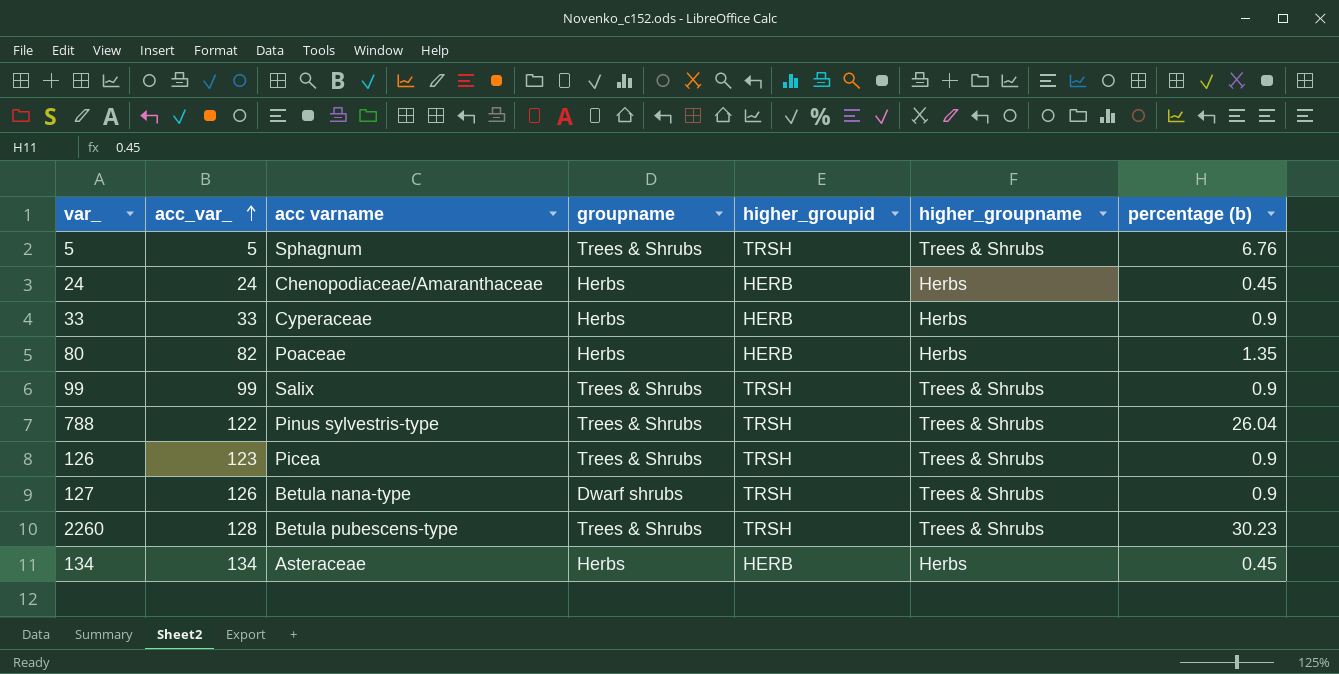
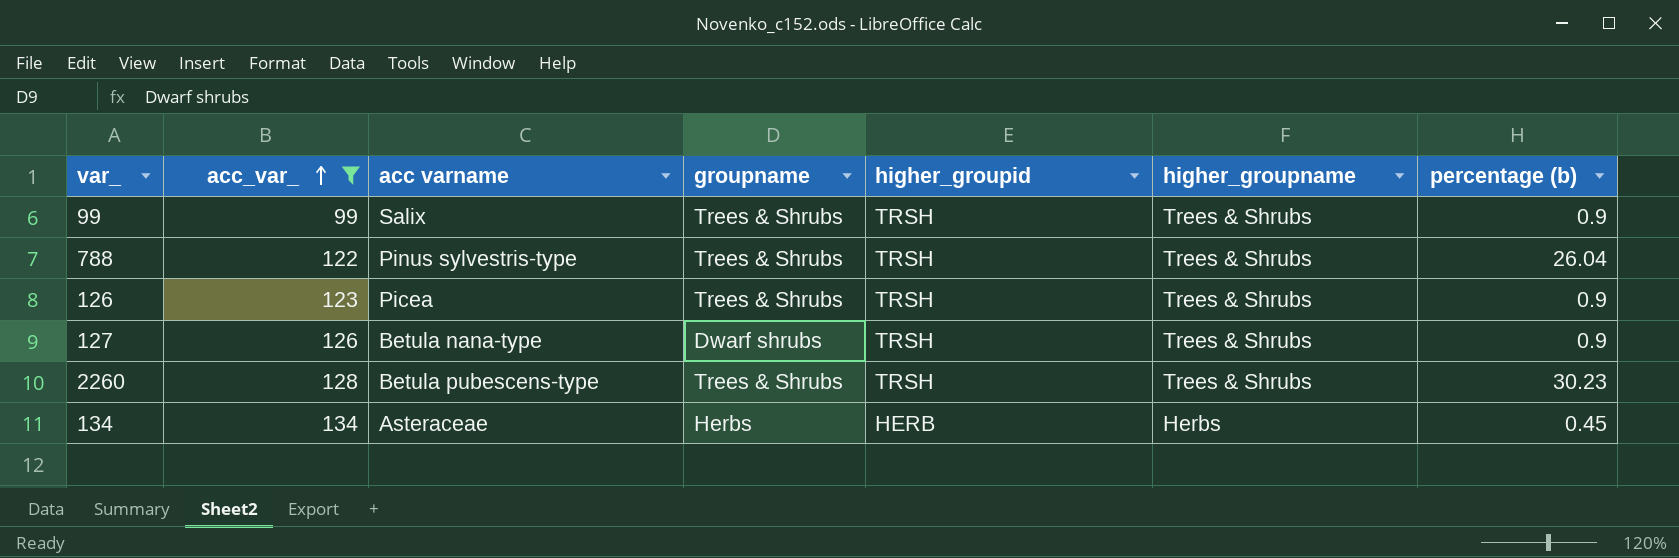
filter: none -> acc_var_ >= 99

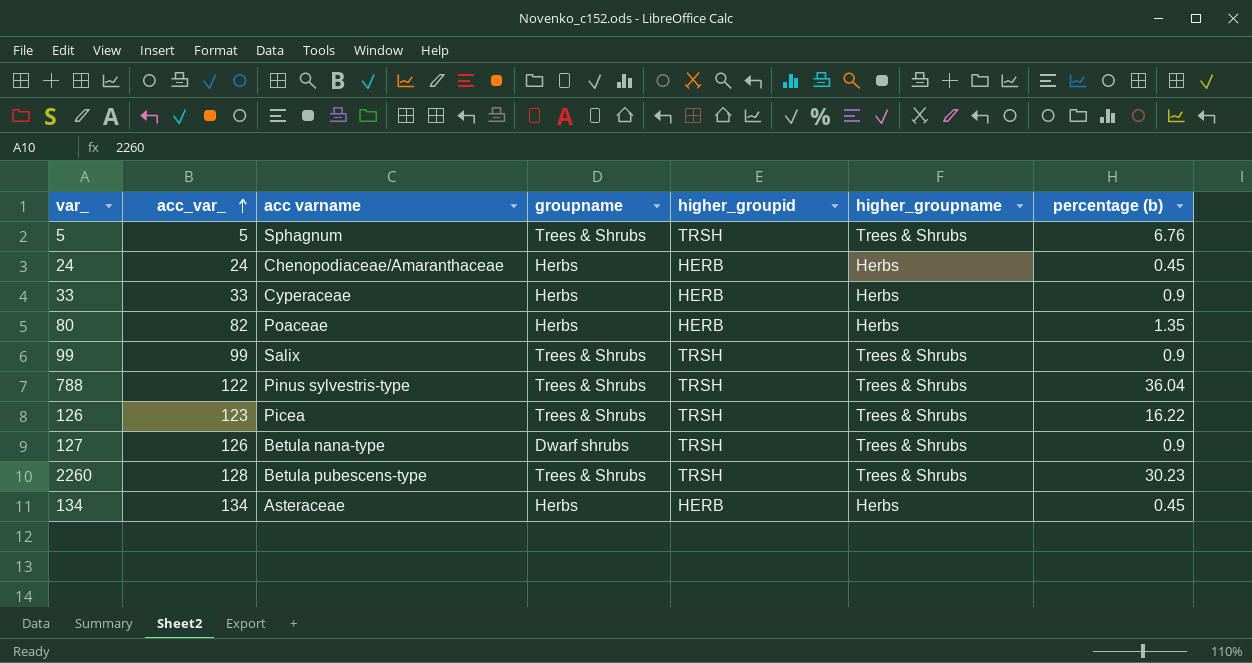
filter: acc_var_ >= 99 -> none
788 | percentage (b): 26.04 -> 36.04
126 | percentage (b): 0.9 -> 16.22

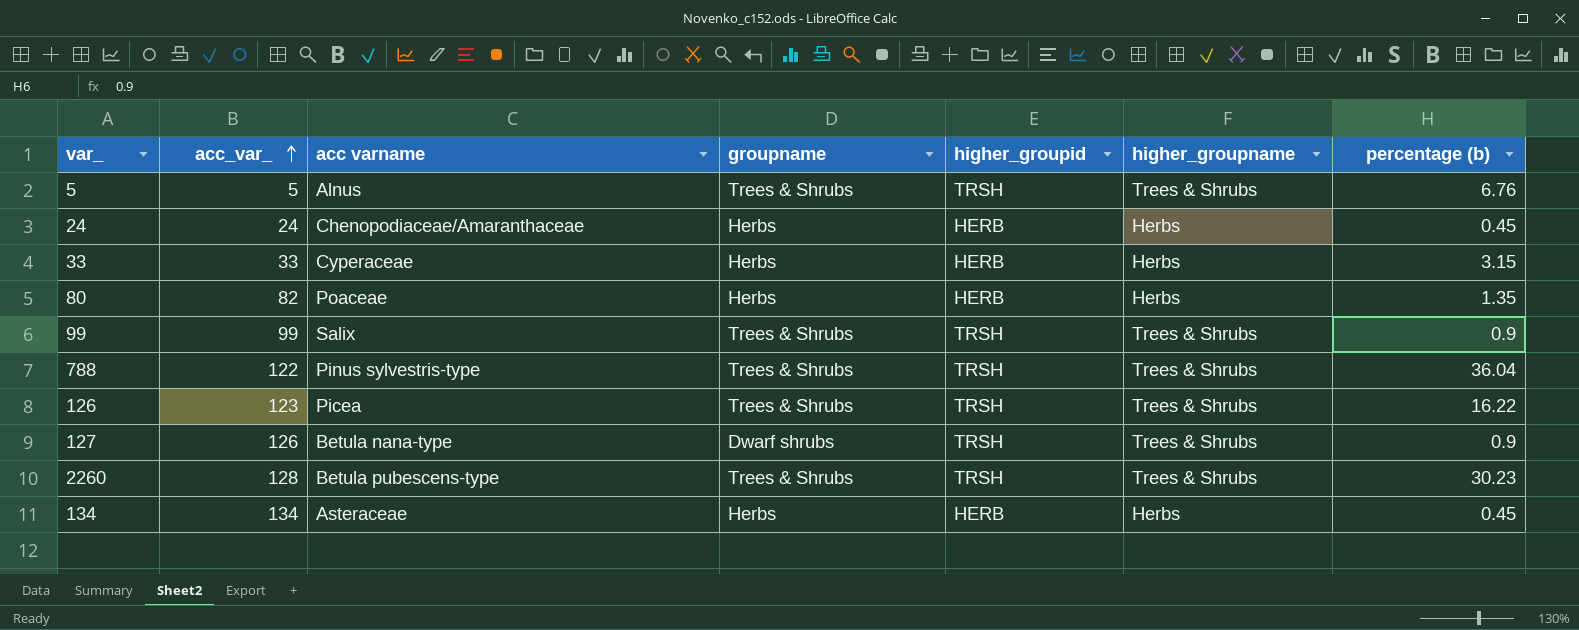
5 | acc varname: Sphagnum -> Alnus
33 | percentage (b): 0.9 -> 3.15

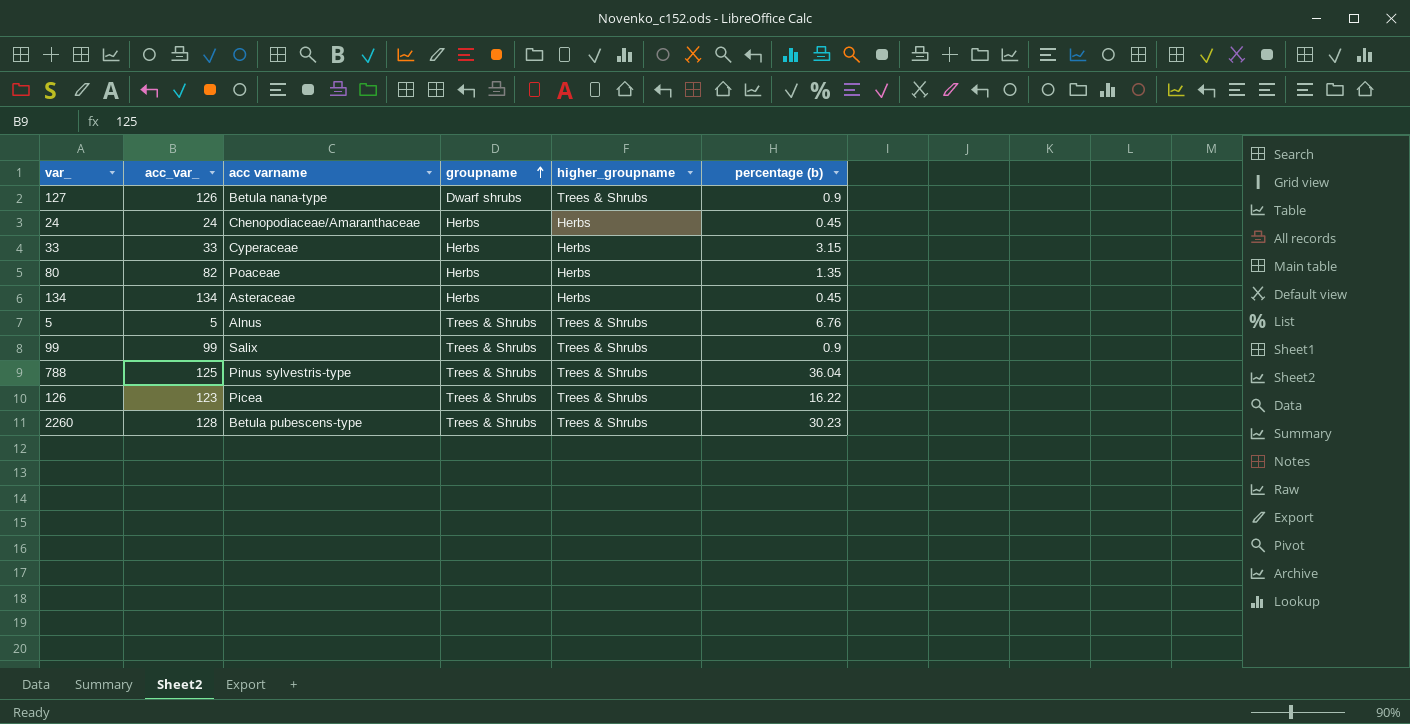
row order: acc_var_ ascending -> groupname ascending
column higher_groupid | position: 5 -> none
788 | acc_var_: 122 -> 125

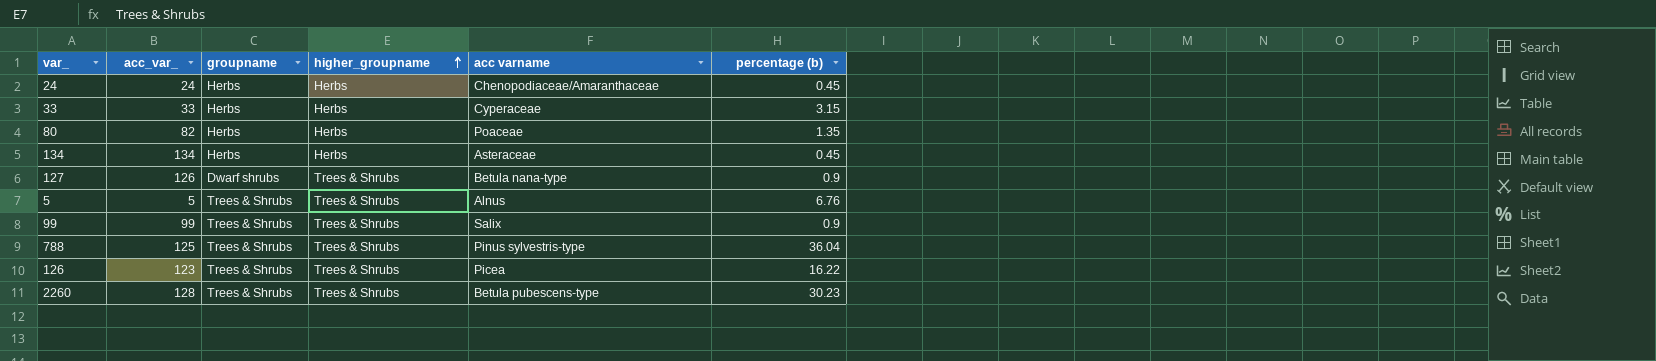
row order: groupname ascending -> higher_groupname ascending
column acc varname | position: 3 -> 5

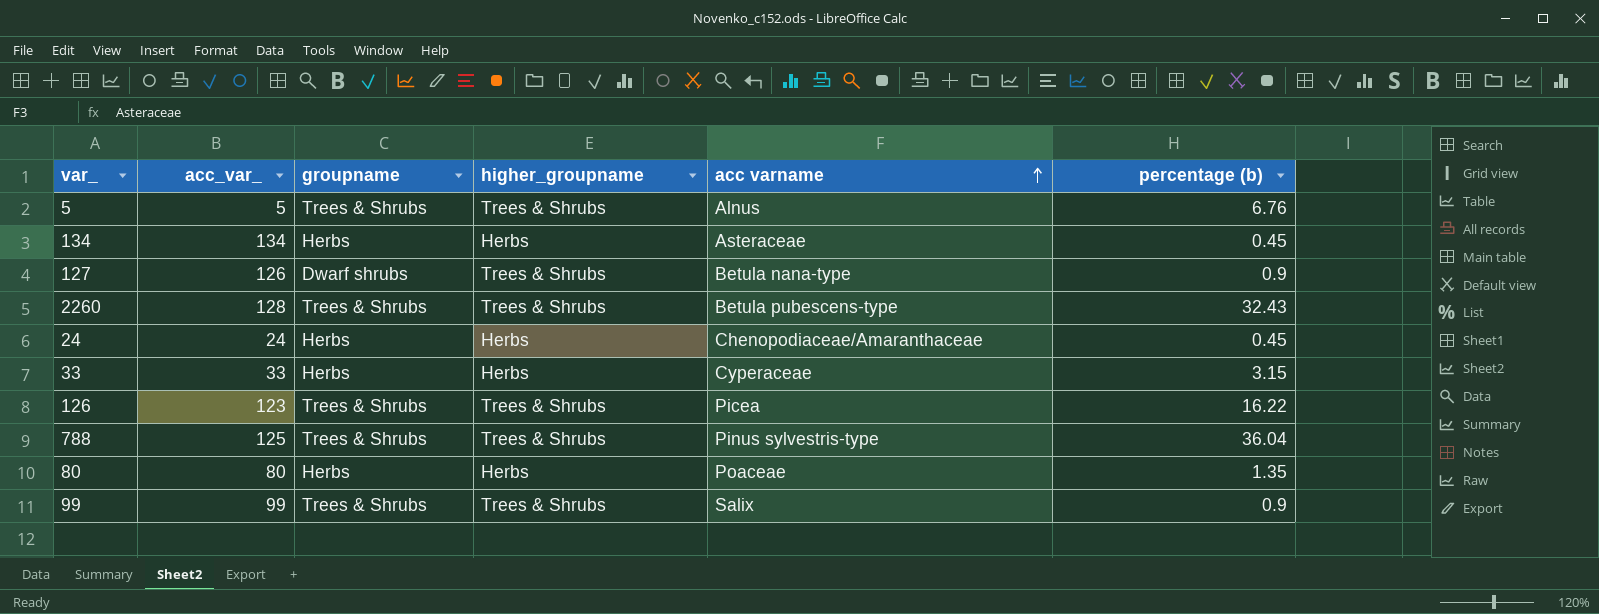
row order: higher_groupname ascending -> acc varname ascending
2260 | percentage (b): 30.23 -> 32.43
80 | acc_var_: 82 -> 80

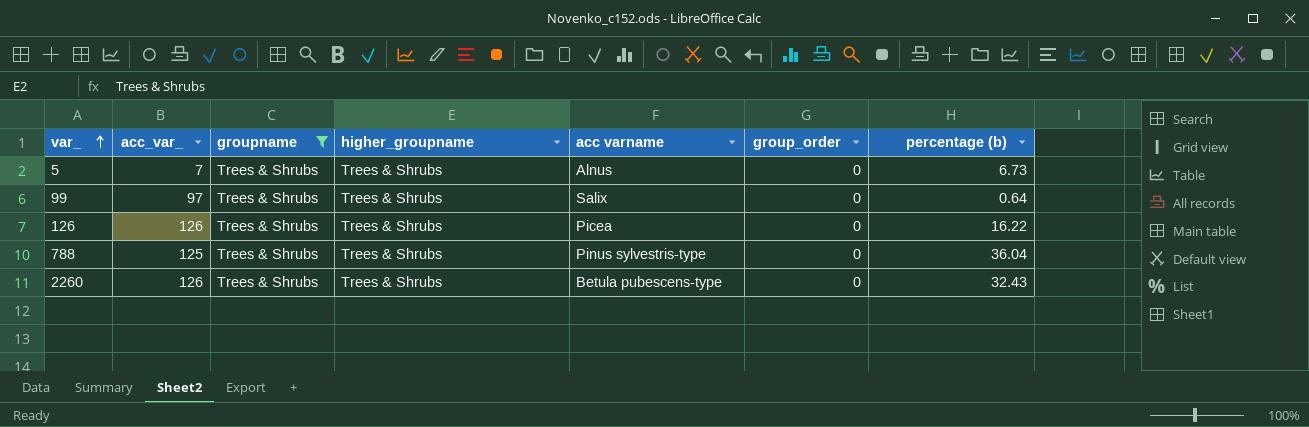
filter: none -> groupname = Trees & Shrubs
row order: acc varname ascending -> var_ ascending
column group_order | position: none -> 6
5 | acc_var_: 5 -> 7
5 | percentage (b): 6.76 -> 6.73
99 | acc_var_: 99 -> 97
99 | percentage (b): 0.9 -> 0.64
126 | acc_var_: 123 -> 126
2260 | acc_var_: 128 -> 126

